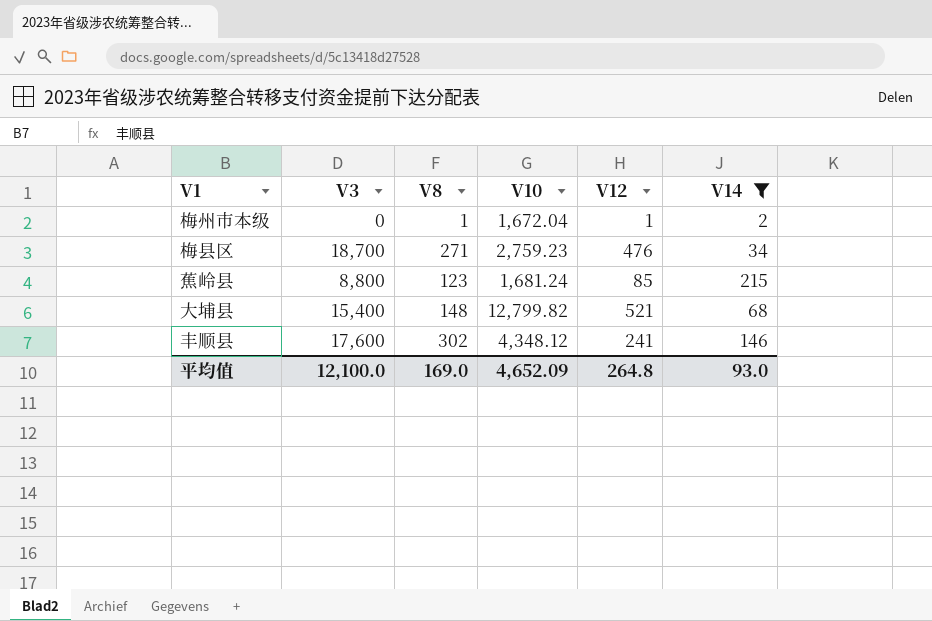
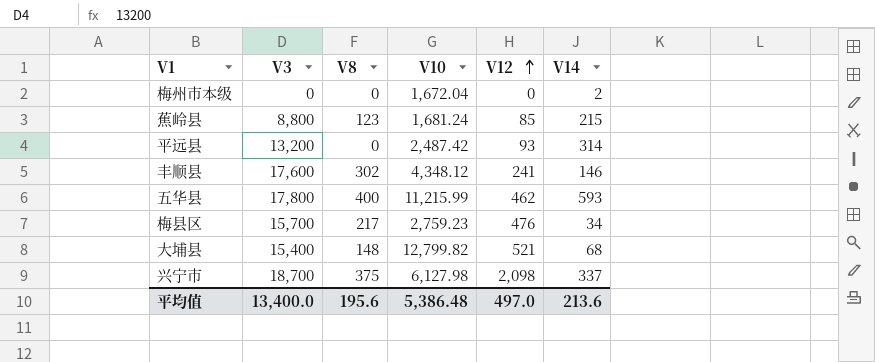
filter: V14 <= 215 -> none
row order: none -> V12 ascending
梅州市本级 | V8: 1 -> 0
梅州市本级 | V12: 1 -> 0
梅县区 | V3: 18,700 -> 15,700
梅县区 | V8: 271 -> 217
平均值 | V3: 12,100.0 -> 13,400.0
平均值 | V8: 169.0 -> 195.6
平均值 | V10: 4,652.09 -> 5,386.48
平均值 | V12: 264.8 -> 497.0
平均值 | V14: 93.0 -> 213.6

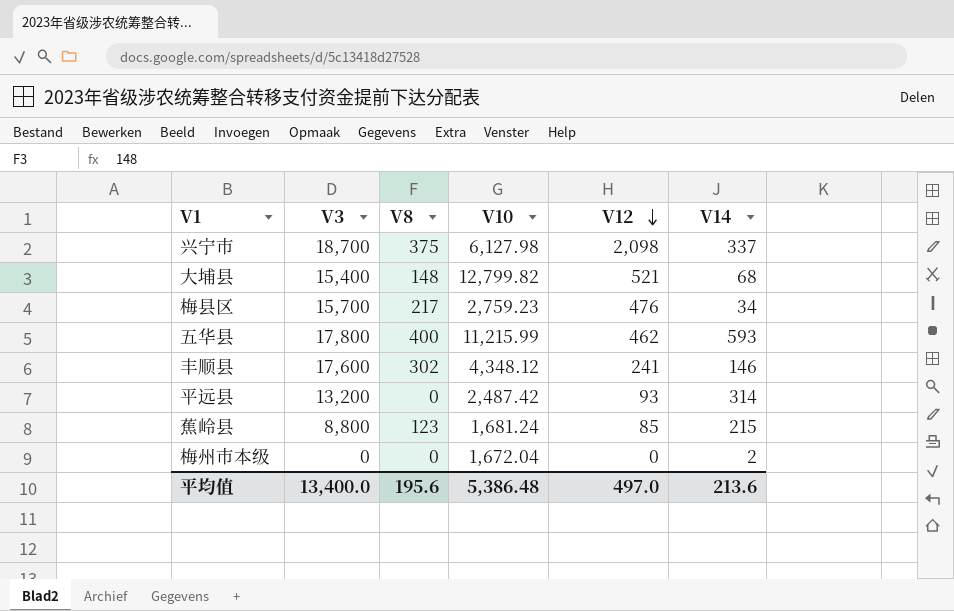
row order: V12 ascending -> V12 descending

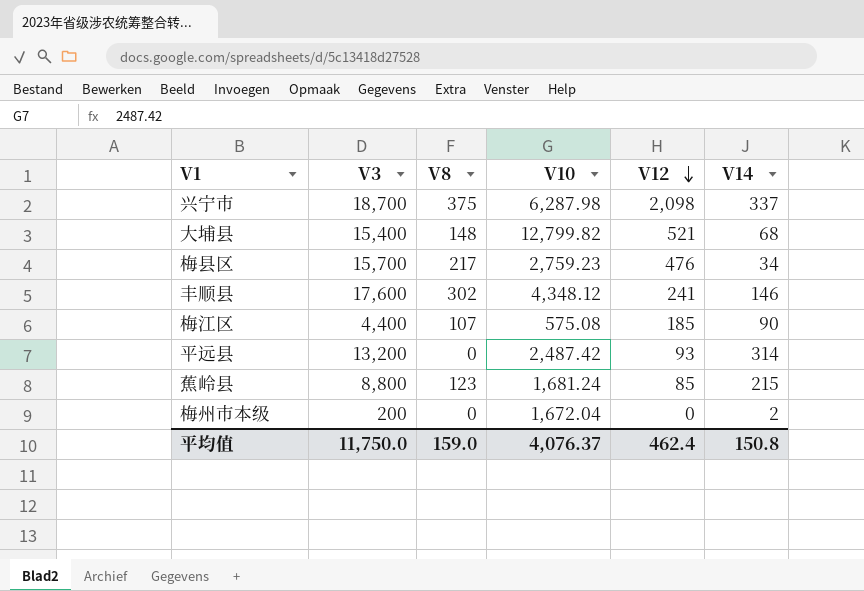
row 五华县: 17,800 | 400 | 11,215.99 | 462 | 593 -> none
兴宁市 | V10: 6,127.98 -> 6,287.98
row 梅江区: none -> 4,400 | 107 | 575.08 | 185 | 90
梅州市本级 | V3: 0 -> 200
平均值 | V3: 13,400.0 -> 11,750.0
平均值 | V8: 195.6 -> 159.0
平均值 | V10: 5,386.48 -> 4,076.37
平均值 | V12: 497.0 -> 462.4
平均值 | V14: 213.6 -> 150.8

